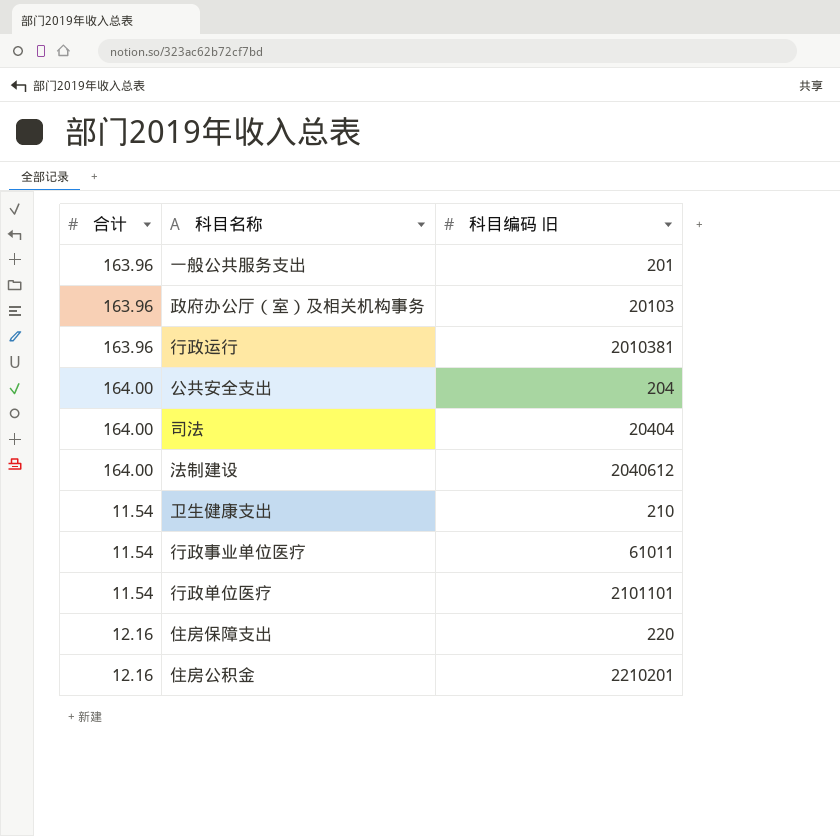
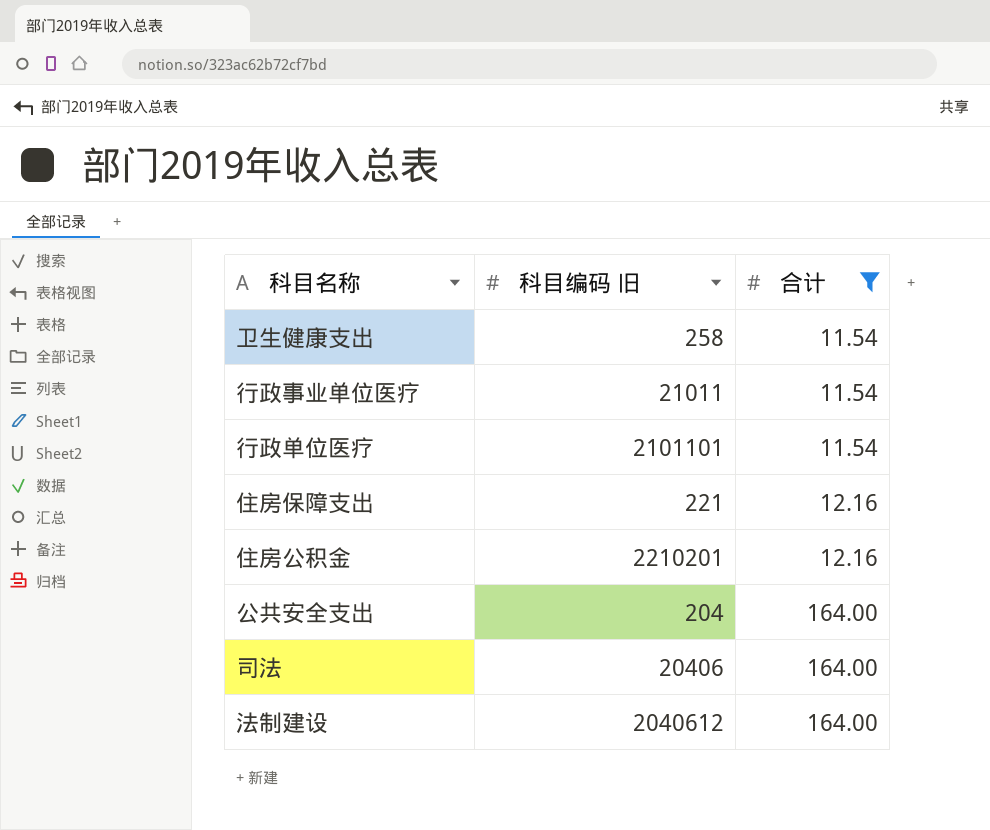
filter: none -> 合计 != 163.96
row order: none -> 合计 ascending
column 合计 | position: 1 -> 3
卫生健康支出 | 科目编码 旧: 210 -> 258
行政事业单位医疗 | 科目编码 旧: 61011 -> 21011
住房保障支出 | 科目编码 旧: 220 -> 221
司法 | 科目编码 旧: 20404 -> 20406

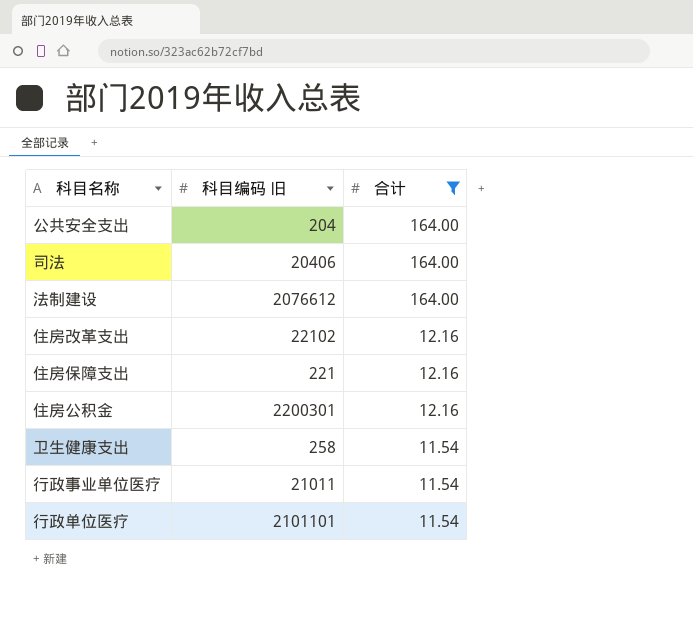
row order: 合计 ascending -> 合计 descending
法制建设 | 科目编码 旧: 2040612 -> 2076612
row 住房改革支出: none -> 22102 | 12.16
住房公积金 | 科目编码 旧: 2210201 -> 2200301

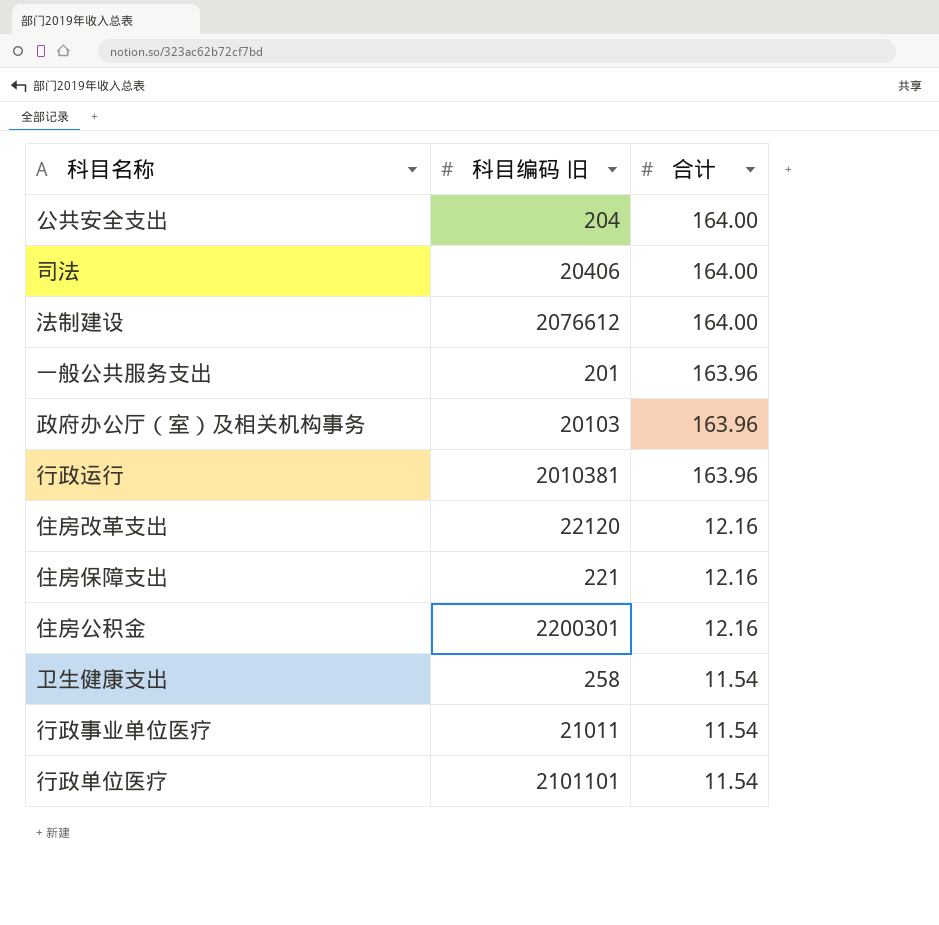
filter: 合计 != 163.96 -> none
住房改革支出 | 科目编码 旧: 22102 -> 22120

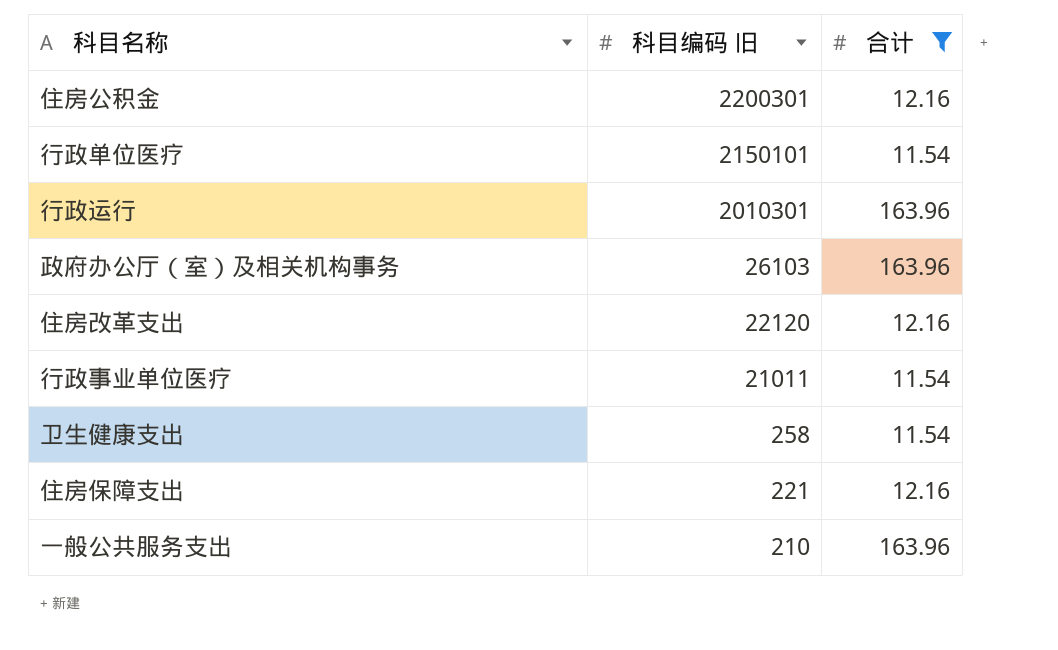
filter: none -> 合计 != 164.00
row order: 合计 descending -> 科目编码 旧 descending
行政单位医疗 | 科目编码 旧: 2101101 -> 2150101
行政运行 | 科目编码 旧: 2010381 -> 2010301
政府办公厅（室）及相关机构事务 | 科目编码 旧: 20103 -> 26103
一般公共服务支出 | 科目编码 旧: 201 -> 210

